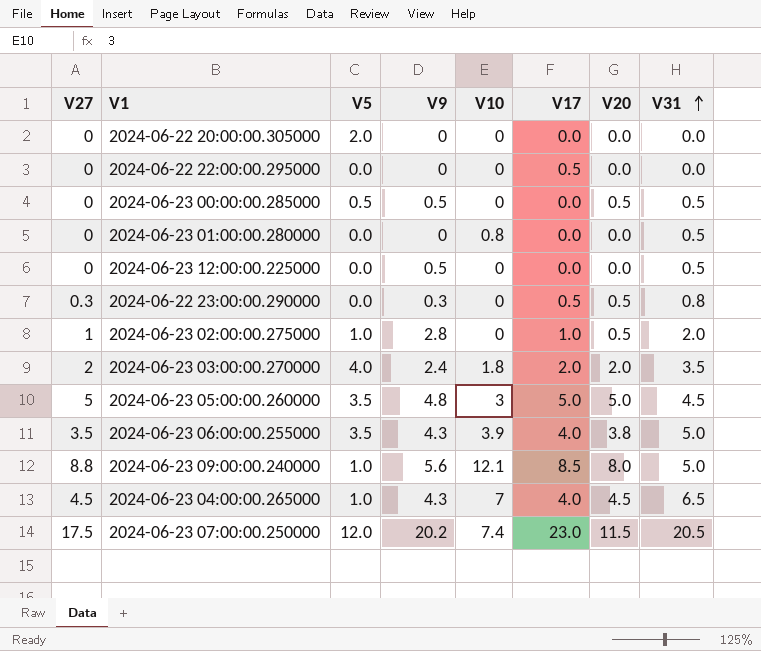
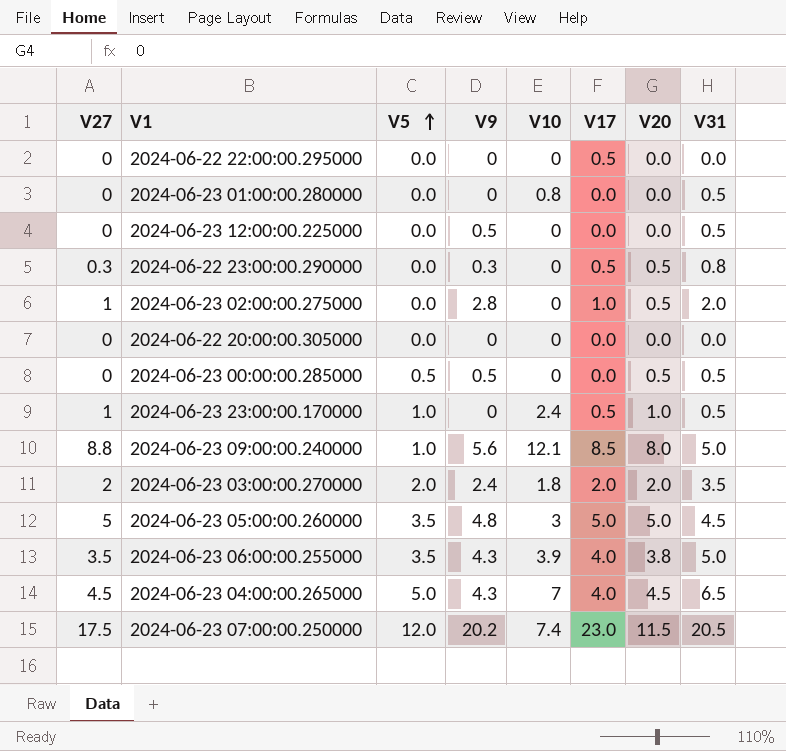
row order: V31 ascending -> V5 ascending
2024-06-23 02:00:00.275000 | V5: 1.0 -> 0.0
2024-06-22 20:00:00.305000 | V5: 2.0 -> 0.0
row 2024-06-23 23:00:00.170000: none -> 1 | 1.0 | 0 | 2.4 | 0.5 | 1.0 | 0.5
2024-06-23 03:00:00.270000 | V5: 4.0 -> 2.0
2024-06-23 04:00:00.265000 | V5: 1.0 -> 5.0

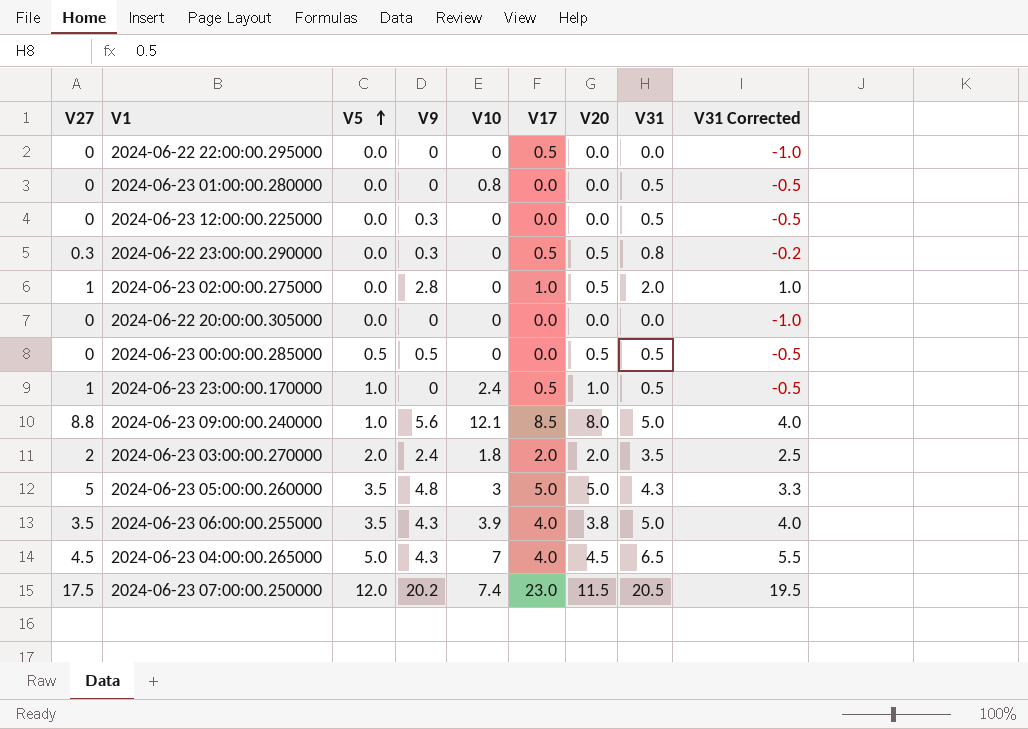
column V31 Corrected | formula: none -> [V31] - 1
2024-06-23 12:00:00.225000 | V9: 0.5 -> 0.3
2024-06-23 05:00:00.260000 | V31: 4.5 -> 4.3

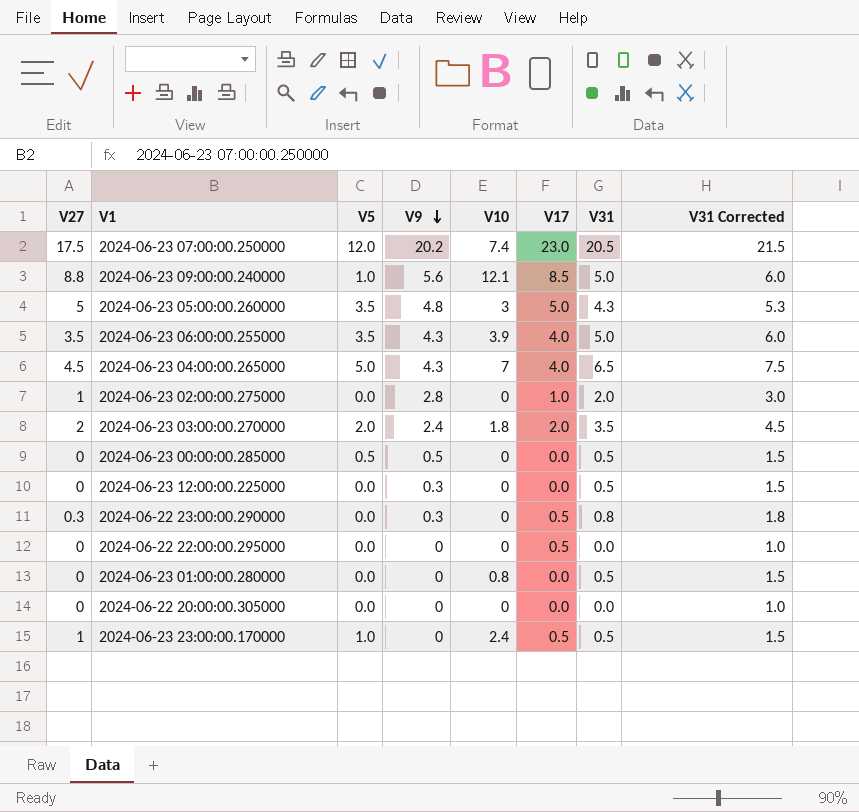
row order: V5 ascending -> V9 descending
column V20 | position: 7 -> none
column V31 Corrected | formula: [V31] - 1 -> [V31] + 1

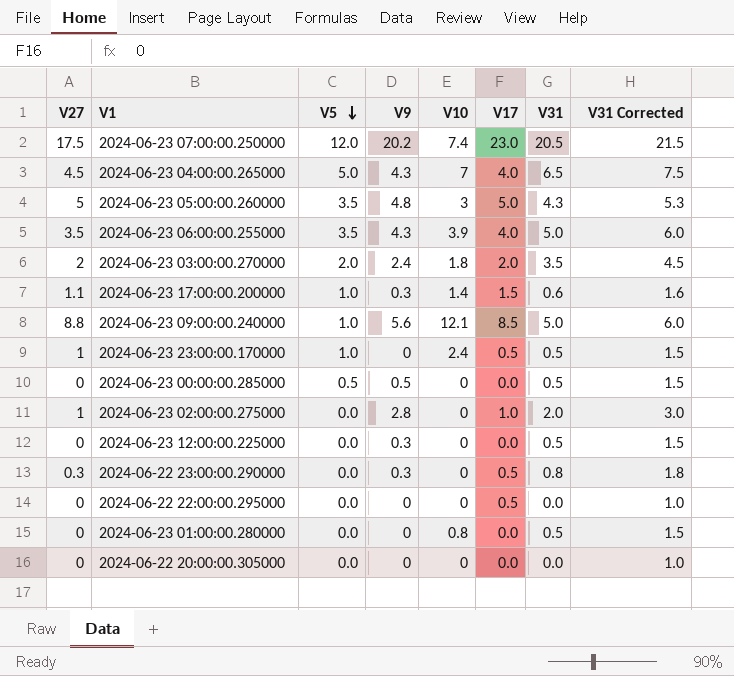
row order: V9 descending -> V5 descending
row 2024-06-23 17:00:00.200000: none -> 1.1 | 1.0 | 0.3 | 1.4 | 1.5 | 0.6 | 1.6

